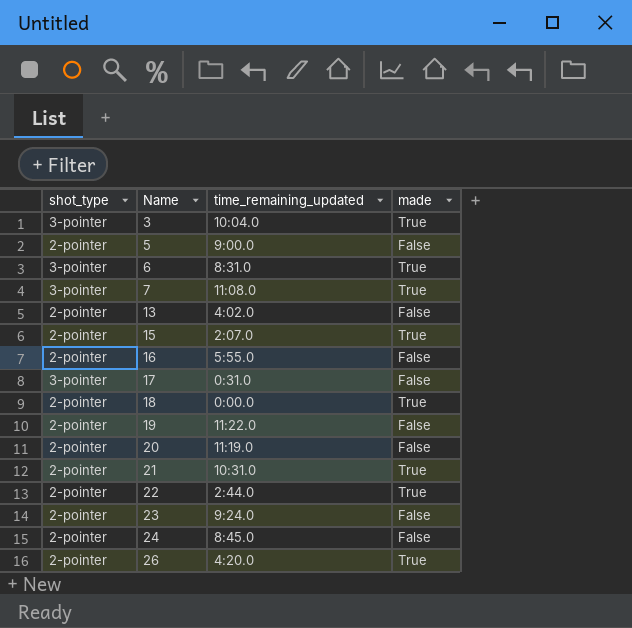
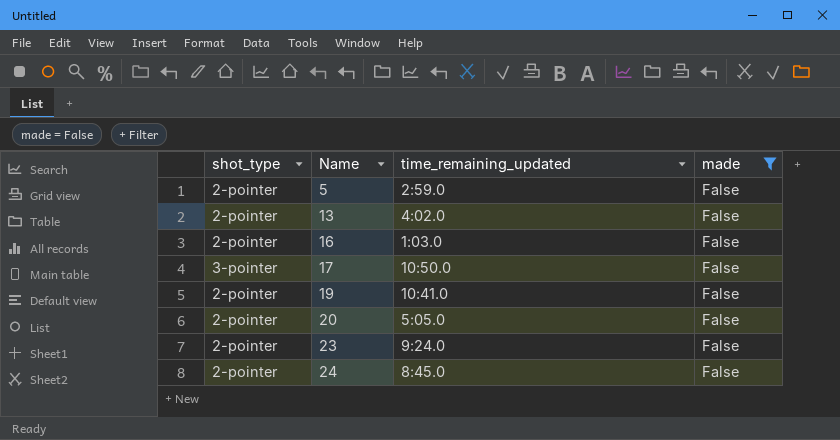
filter: none -> made = False
5 | time_remaining_updated: 9:00.0 -> 2:59.0
16 | time_remaining_updated: 5:55.0 -> 1:03.0
17 | time_remaining_updated: 0:31.0 -> 10:50.0
19 | time_remaining_updated: 11:22.0 -> 10:41.0
20 | time_remaining_updated: 11:19.0 -> 5:05.0

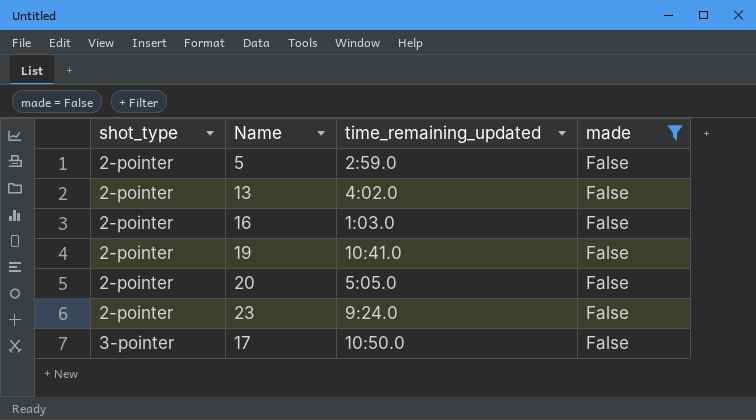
row order: Name ascending -> shot_type ascending
row 24: 2-pointer | 8:45.0 | False -> none

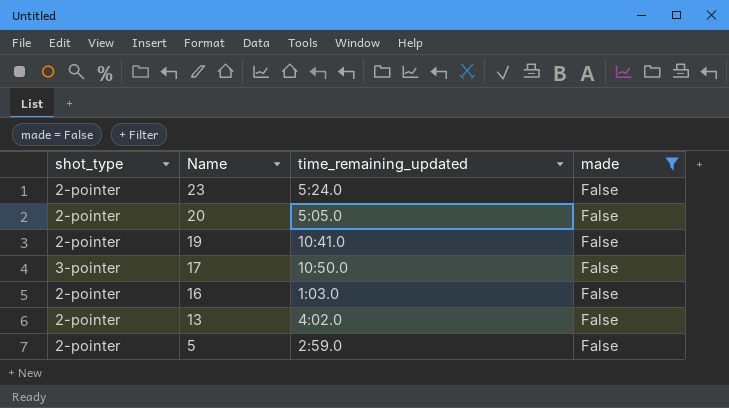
row order: shot_type ascending -> Name descending
23 | time_remaining_updated: 9:24.0 -> 5:24.0

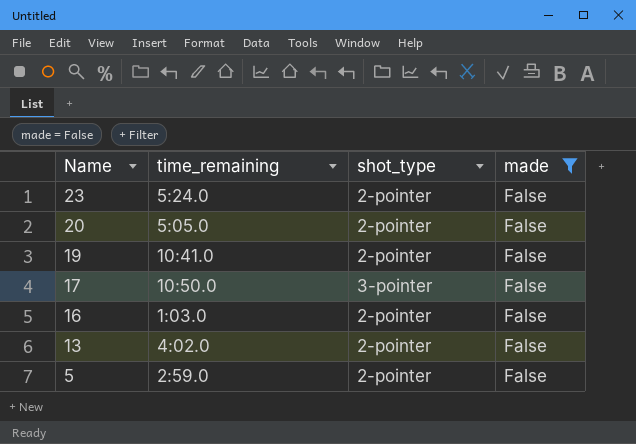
column name: time_remaining_updated -> time_remaining
column shot_type | position: 1 -> 3

